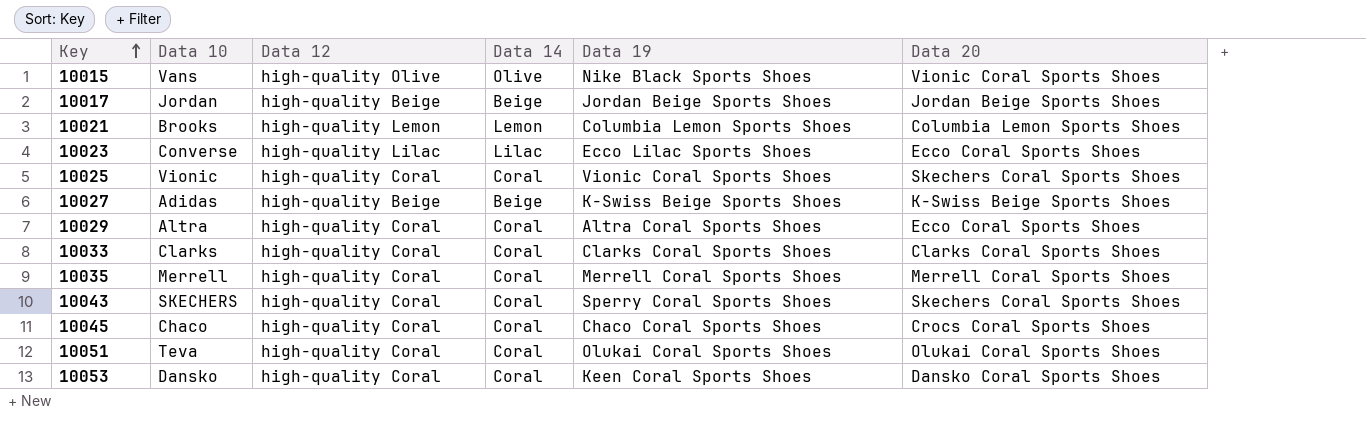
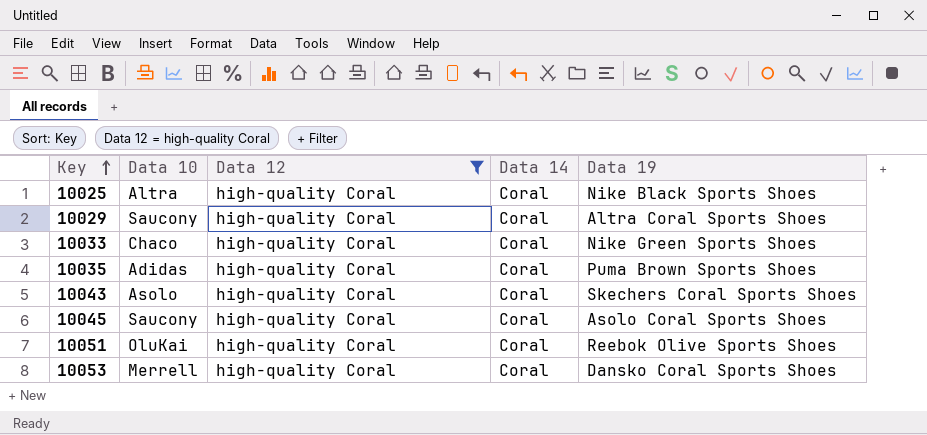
filter: none -> Data 12 = high-quality Coral
column Data 20 | position: 6 -> none
10025 | Data 10: Vionic -> Altra
10025 | Data 19: Vionic Coral Sports Shoes -> Nike Black Sports Shoes
10029 | Data 10: Altra -> Saucony
10033 | Data 10: Clarks -> Chaco
10033 | Data 19: Clarks Coral Sports Shoes -> Nike Green Sports Shoes
10035 | Data 10: Merrell -> Adidas
10035 | Data 19: Merrell Coral Sports Shoes -> Puma Brown Sports Shoes
10043 | Data 10: SKECHERS -> Asolo
10043 | Data 19: Sperry Coral Sports Shoes -> Skechers Coral Sports Shoes
10045 | Data 10: Chaco -> Saucony
10045 | Data 19: Chaco Coral Sports Shoes -> Asolo Coral Sports Shoes
10051 | Data 10: Teva -> OluKai
10051 | Data 19: Olukai Coral Sports Shoes -> Reebok Olive Sports Shoes
10053 | Data 10: Dansko -> Merrell
10053 | Data 19: Keen Coral Sports Shoes -> Dansko Coral Sports Shoes

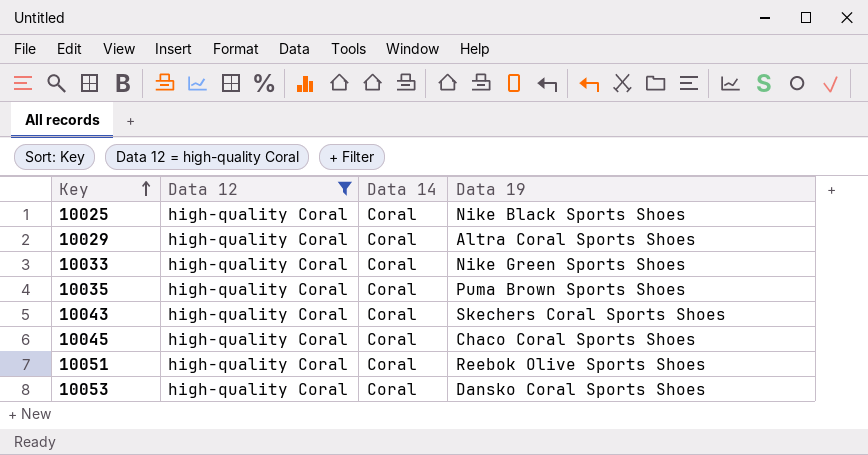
column Data 10 | position: 2 -> none
10045 | Data 19: Asolo Coral Sports Shoes -> Chaco Coral Sports Shoes

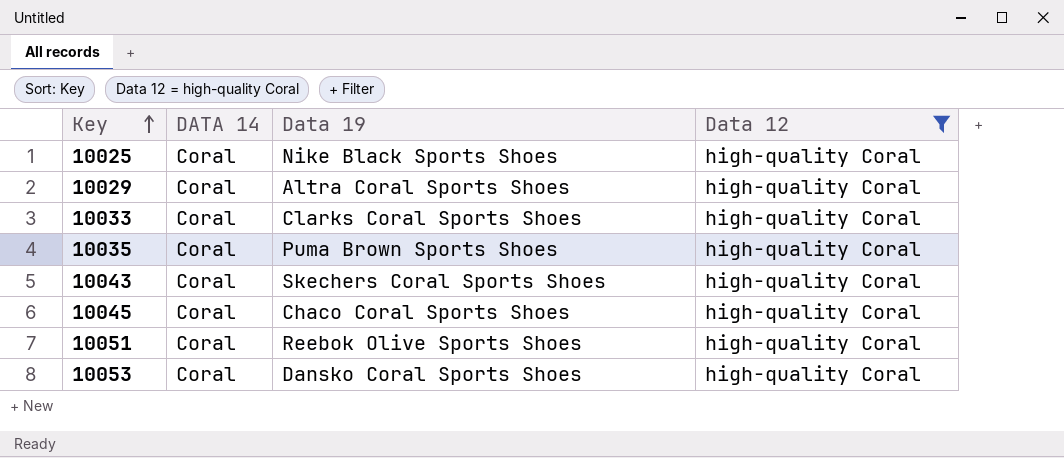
column name: Data 14 -> DATA 14
column Data 12 | position: 2 -> 4
10033 | Data 19: Nike Green Sports Shoes -> Clarks Coral Sports Shoes

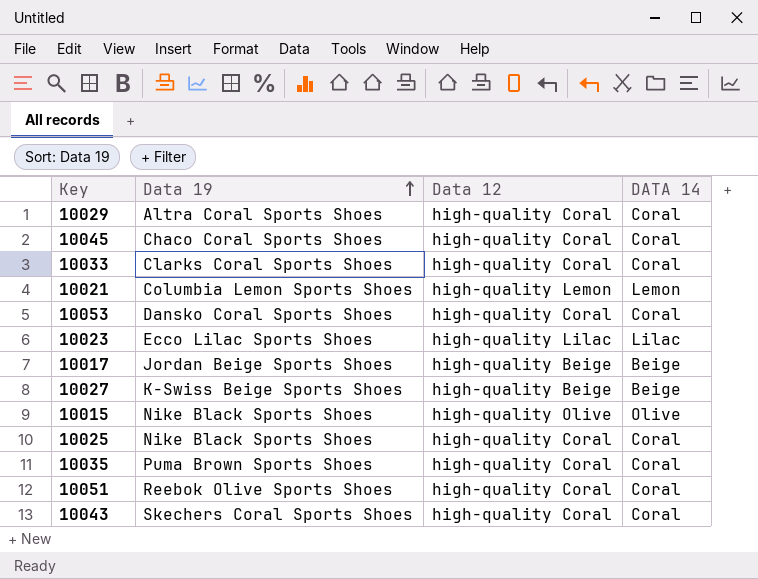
filter: Data 12 = high-quality Coral -> none
row order: Key ascending -> Data 19 ascending
column DATA 14 | position: 2 -> 4

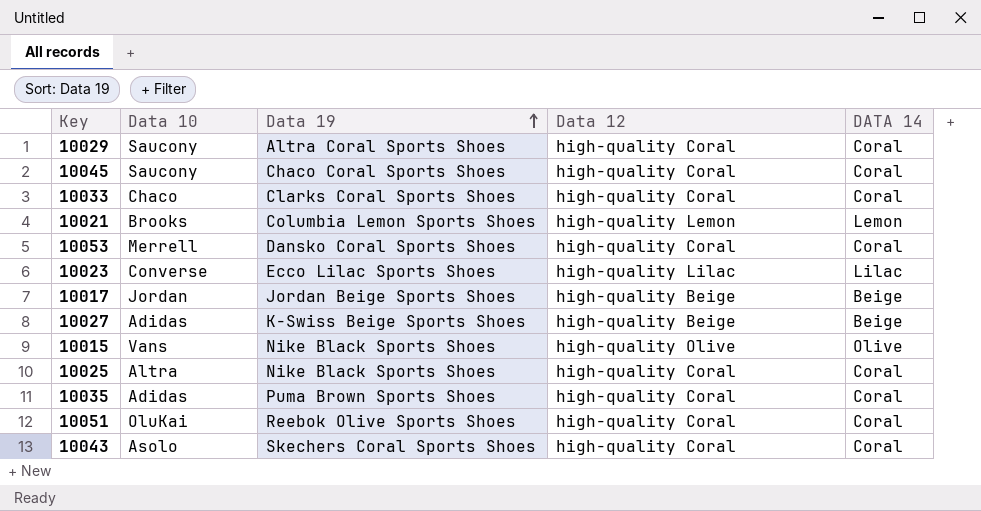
column Data 10 | position: none -> 2

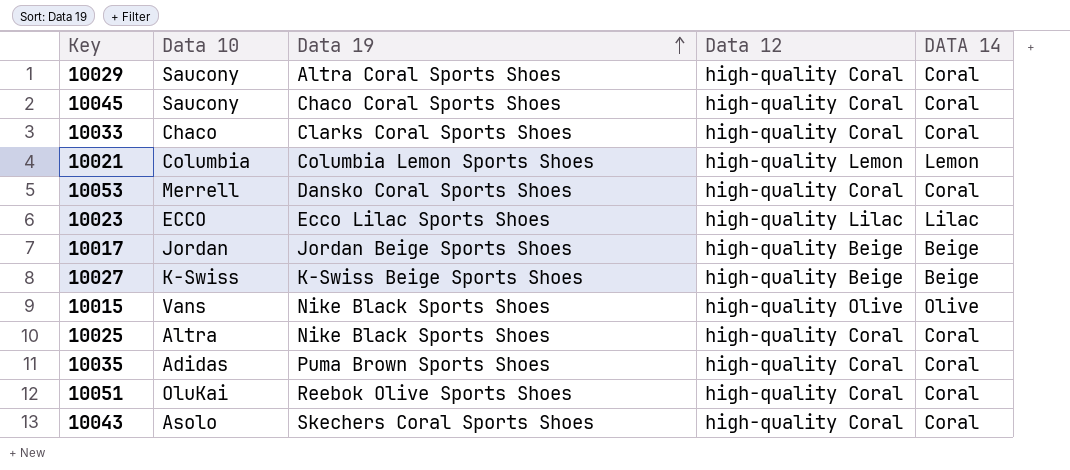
10021 | Data 10: Brooks -> Columbia
10023 | Data 10: Converse -> ECCO
10027 | Data 10: Adidas -> K-Swiss

